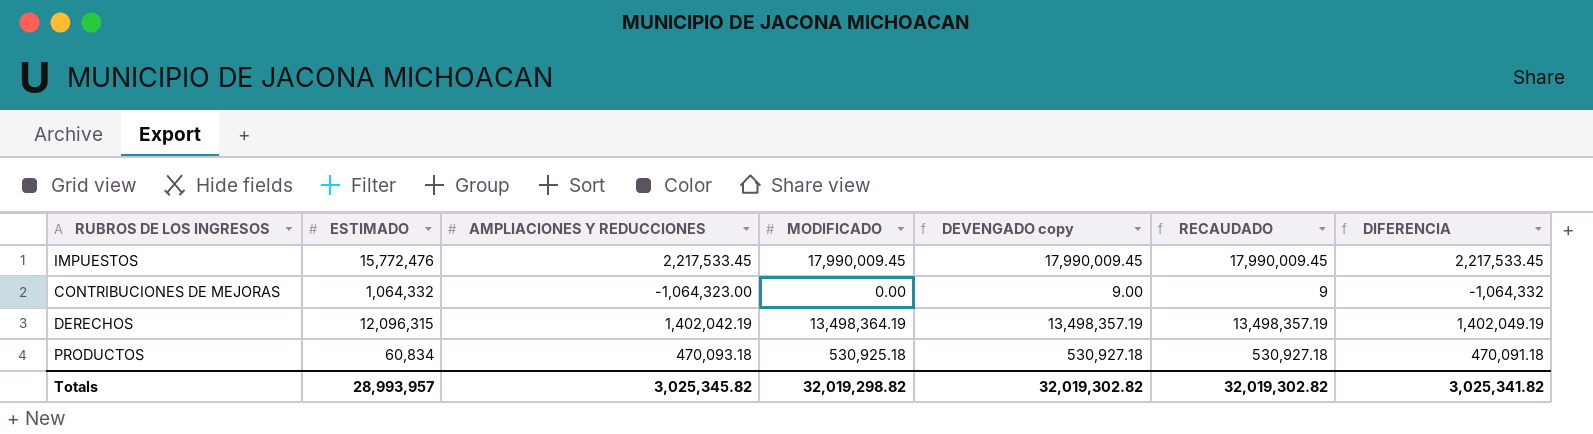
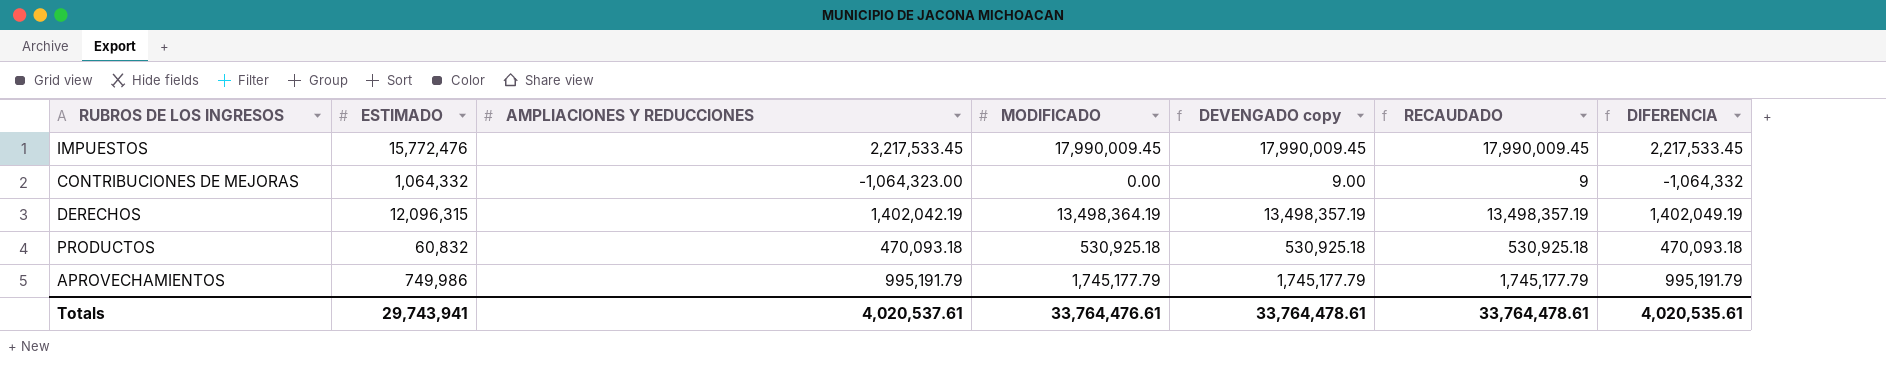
PRODUCTOS | ESTIMADO: 60,834 -> 60,832
PRODUCTOS | DEVENGADO copy: 530,927.18 -> 530,925.18
PRODUCTOS | RECAUDADO: 530,927.18 -> 530,925.18
PRODUCTOS | DIFERENCIA: 470,091.18 -> 470,093.18
row APROVECHAMIENTOS: none -> 749,986 | 995,191.79 | 1,745,177.79 | 1,745,177.79 | 1,745,177.79 | 995,191.79
Totals | ESTIMADO: 28,993,957 -> 29,743,941
Totals | AMPLIACIONES Y REDUCCIONES: 3,025,345.82 -> 4,020,537.61
Totals | MODIFICADO: 32,019,298.82 -> 33,764,476.61
Totals | DEVENGADO copy: 32,019,302.82 -> 33,764,478.61
Totals | RECAUDADO: 32,019,302.82 -> 33,764,478.61
Totals | DIFERENCIA: 3,025,341.82 -> 4,020,535.61

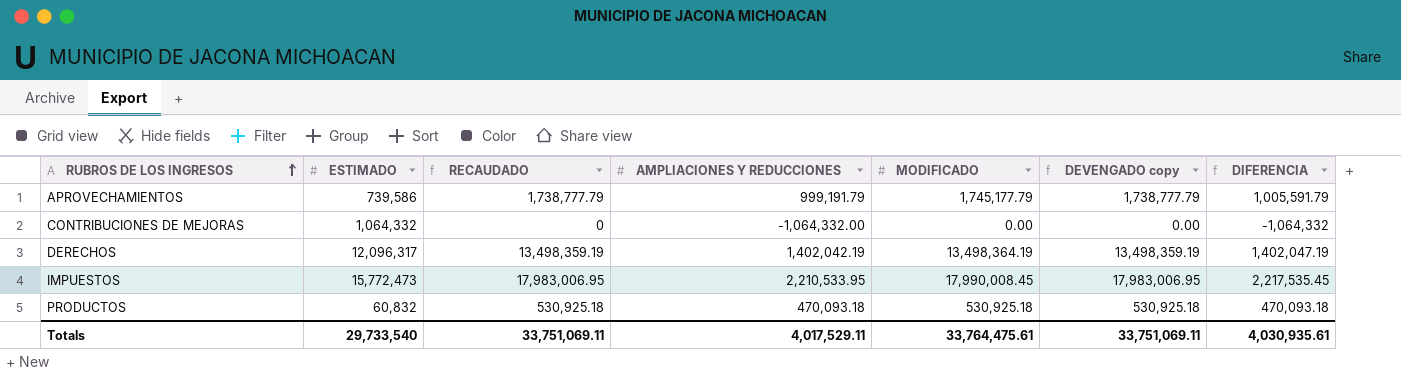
row order: none -> RUBROS DE LOS INGRESOS ascending
column RECAUDADO | position: 6 -> 3
APROVECHAMIENTOS | ESTIMADO: 749,986 -> 739,586
APROVECHAMIENTOS | RECAUDADO: 1,745,177.79 -> 1,738,777.79
APROVECHAMIENTOS | AMPLIACIONES Y REDUCCIONES: 995,191.79 -> 999,191.79
APROVECHAMIENTOS | DEVENGADO copy: 1,745,177.79 -> 1,738,777.79
APROVECHAMIENTOS | DIFERENCIA: 995,191.79 -> 1,005,591.79
CONTRIBUCIONES DE MEJORAS | RECAUDADO: 9 -> 0
CONTRIBUCIONES DE MEJORAS | AMPLIACIONES Y REDUCCIONES: -1,064,323.00 -> -1,064,332.00
CONTRIBUCIONES DE MEJORAS | DEVENGADO copy: 9.00 -> 0.00
DERECHOS | ESTIMADO: 12,096,315 -> 12,096,317
DERECHOS | RECAUDADO: 13,498,357.19 -> 13,498,359.19
DERECHOS | DEVENGADO copy: 13,498,357.19 -> 13,498,359.19
DERECHOS | DIFERENCIA: 1,402,049.19 -> 1,402,047.19
IMPUESTOS | ESTIMADO: 15,772,476 -> 15,772,473
IMPUESTOS | RECAUDADO: 17,990,009.45 -> 17,983,006.95
IMPUESTOS | AMPLIACIONES Y REDUCCIONES: 2,217,533.45 -> 2,210,533.95
IMPUESTOS | MODIFICADO: 17,990,009.45 -> 17,990,008.45
IMPUESTOS | DEVENGADO copy: 17,990,009.45 -> 17,983,006.95
IMPUESTOS | DIFERENCIA: 2,217,533.45 -> 2,217,535.45
Totals | ESTIMADO: 29,743,941 -> 29,733,540
Totals | RECAUDADO: 33,764,478.61 -> 33,751,069.11
Totals | AMPLIACIONES Y REDUCCIONES: 4,020,537.61 -> 4,017,529.11
Totals | MODIFICADO: 33,764,476.61 -> 33,764,475.61
Totals | DEVENGADO copy: 33,764,478.61 -> 33,751,069.11
Totals | DIFERENCIA: 4,020,535.61 -> 4,030,935.61

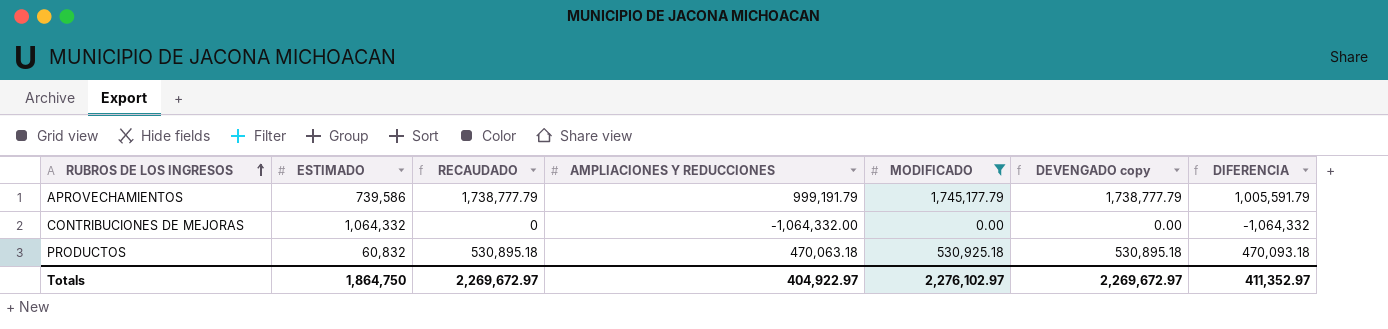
filter: none -> MODIFICADO <= 1,745,177.79
PRODUCTOS | RECAUDADO: 530,925.18 -> 530,895.18
PRODUCTOS | AMPLIACIONES Y REDUCCIONES: 470,093.18 -> 470,063.18
PRODUCTOS | DEVENGADO copy: 530,925.18 -> 530,895.18
Totals | ESTIMADO: 29,733,540 -> 1,864,750
Totals | RECAUDADO: 33,751,069.11 -> 2,269,672.97
Totals | AMPLIACIONES Y REDUCCIONES: 4,017,529.11 -> 404,922.97
Totals | MODIFICADO: 33,764,475.61 -> 2,276,102.97
Totals | DEVENGADO copy: 33,751,069.11 -> 2,269,672.97
Totals | DIFERENCIA: 4,030,935.61 -> 411,352.97

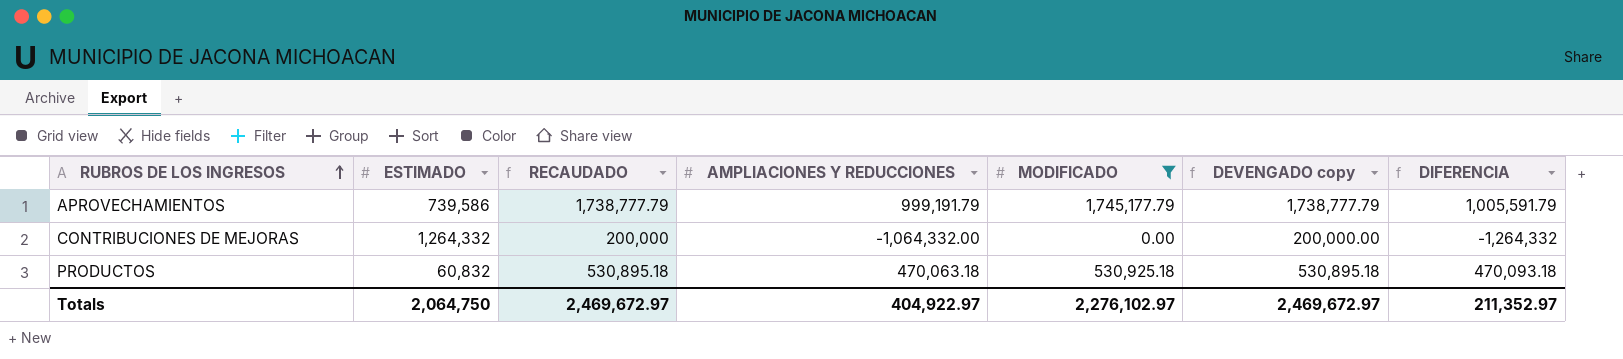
CONTRIBUCIONES DE MEJORAS | ESTIMADO: 1,064,332 -> 1,264,332
CONTRIBUCIONES DE MEJORAS | RECAUDADO: 0 -> 200,000
CONTRIBUCIONES DE MEJORAS | DEVENGADO copy: 0.00 -> 200,000.00
CONTRIBUCIONES DE MEJORAS | DIFERENCIA: -1,064,332 -> -1,264,332
Totals | ESTIMADO: 1,864,750 -> 2,064,750
Totals | RECAUDADO: 2,269,672.97 -> 2,469,672.97
Totals | DEVENGADO copy: 2,269,672.97 -> 2,469,672.97
Totals | DIFERENCIA: 411,352.97 -> 211,352.97

